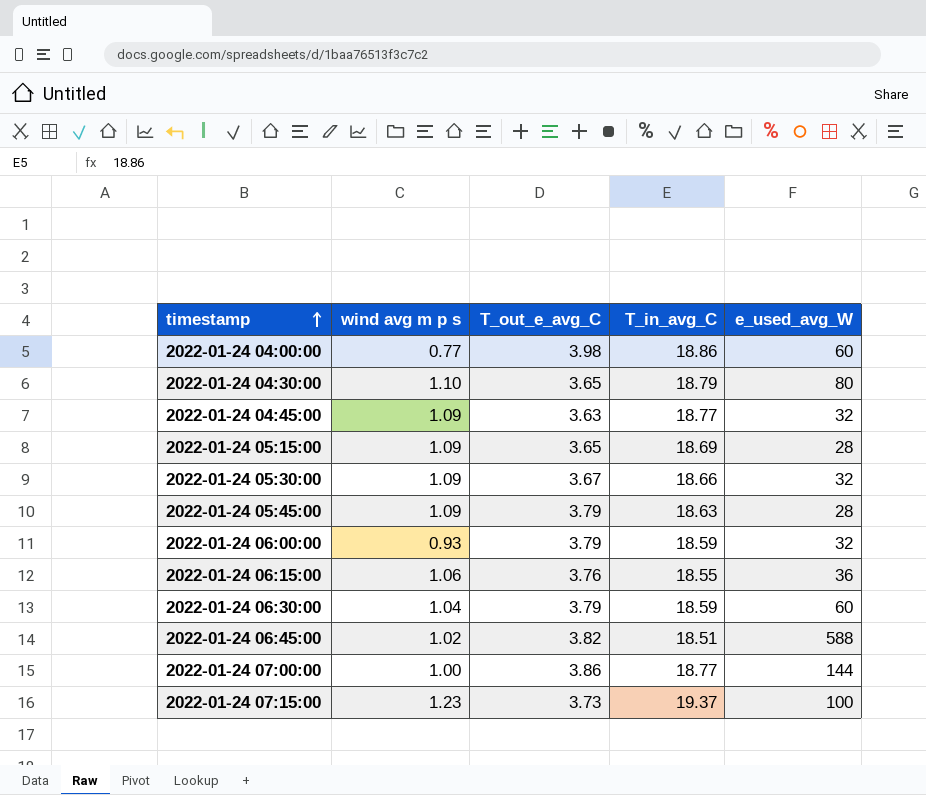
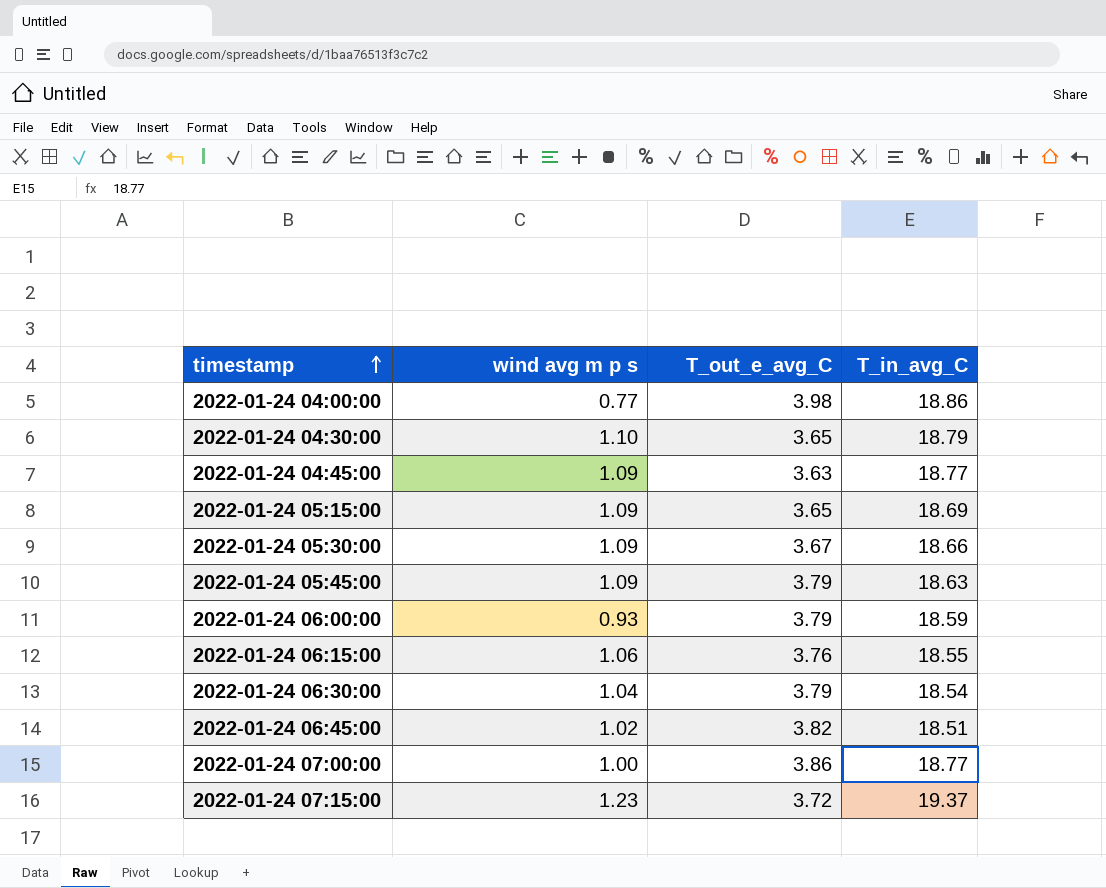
column e_used_avg_W | position: 5 -> none
2022-01-24 06:30:00 | T_in_avg_C: 18.59 -> 18.54
2022-01-24 07:15:00 | T_out_e_avg_C: 3.73 -> 3.72

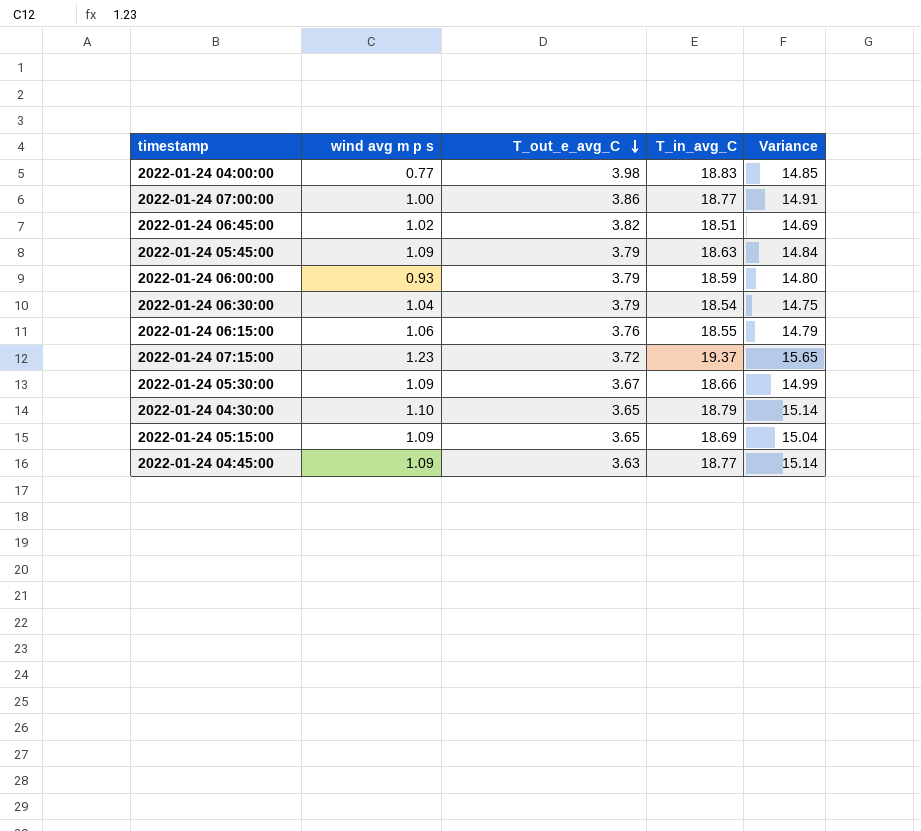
row order: timestamp ascending -> T_out_e_avg_C descending
column Variance | formula: none -> [T_in_avg_C] - [T_out_e_avg_C]
2022-01-24 04:00:00 | T_in_avg_C: 18.86 -> 18.83

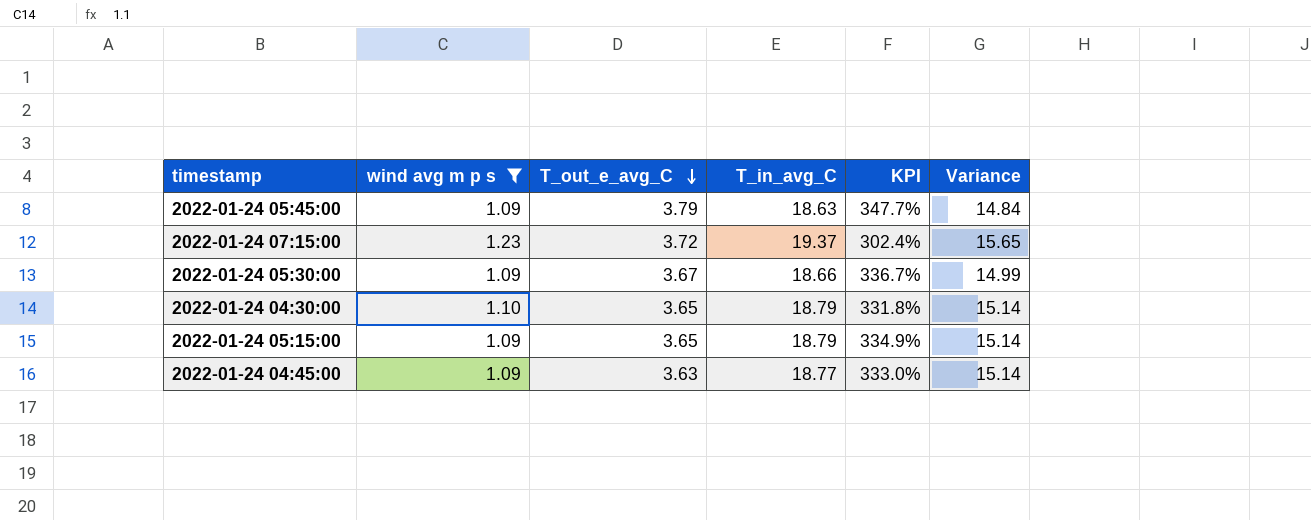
filter: none -> wind avg m p s >= 1.09
column KPI | formula: none -> [T_out_e_avg_C] / [wind avg m p s]
2022-01-24 05:15:00 | T_in_avg_C: 18.69 -> 18.79
2022-01-24 05:15:00 | Variance: 15.04 -> 15.14

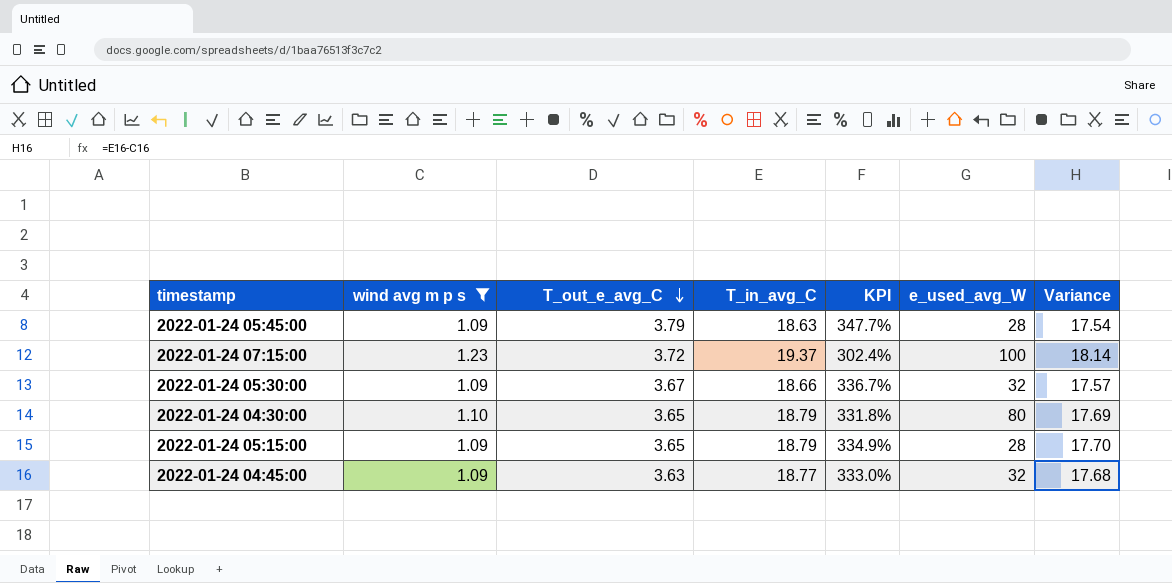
column e_used_avg_W | position: none -> 6
column Variance | formula: [T_in_avg_C] - [T_out_e_avg_C] -> [T_in_avg_C] - [wind avg m p s]

